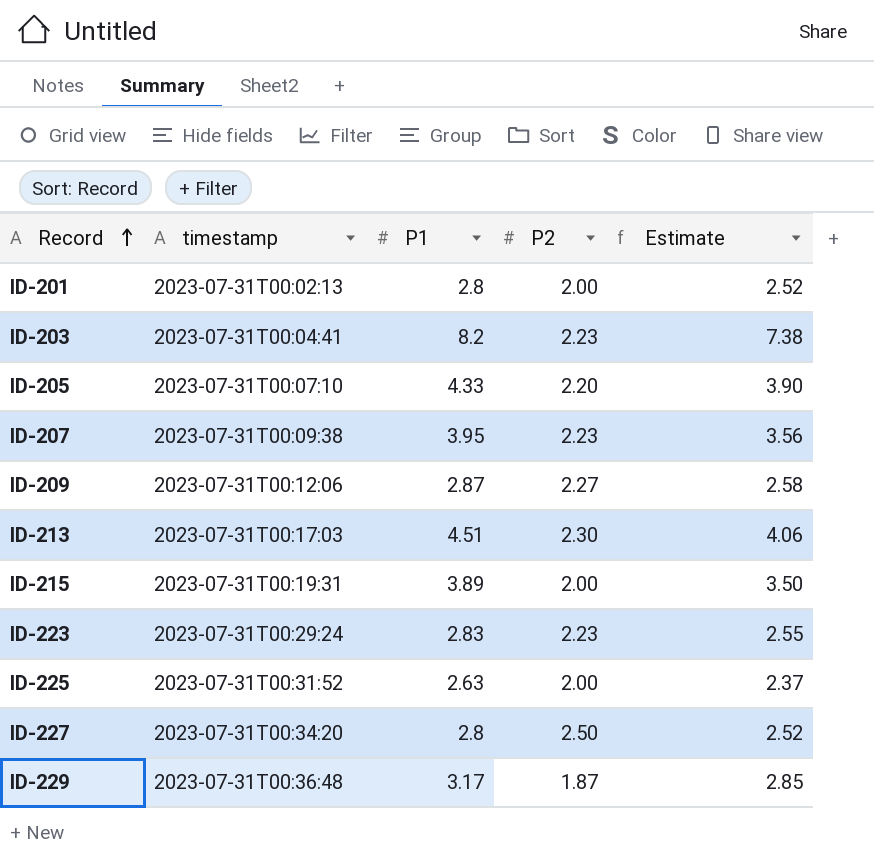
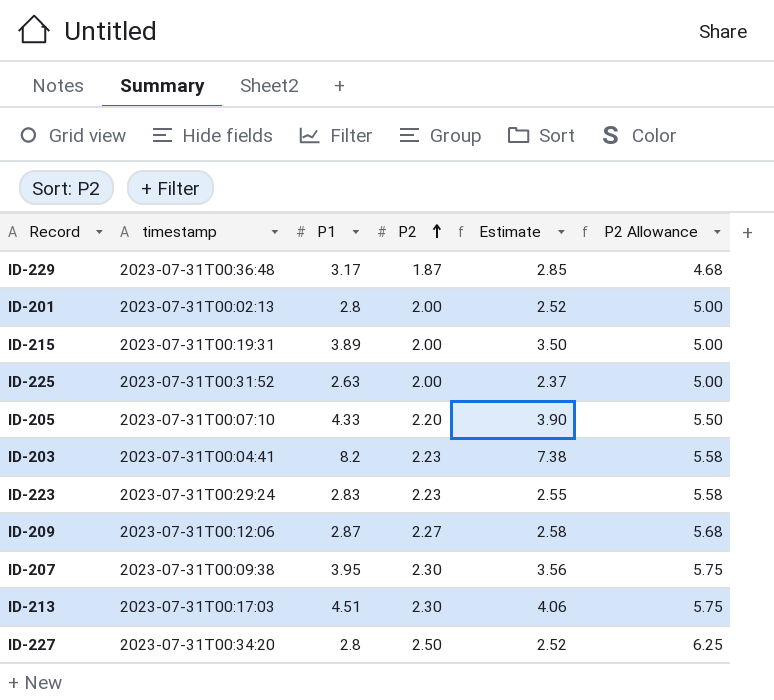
row order: Record ascending -> P2 ascending
column P2 Allowance | formula: none -> [P2] * 2.5
ID-207 | P2: 2.23 -> 2.30

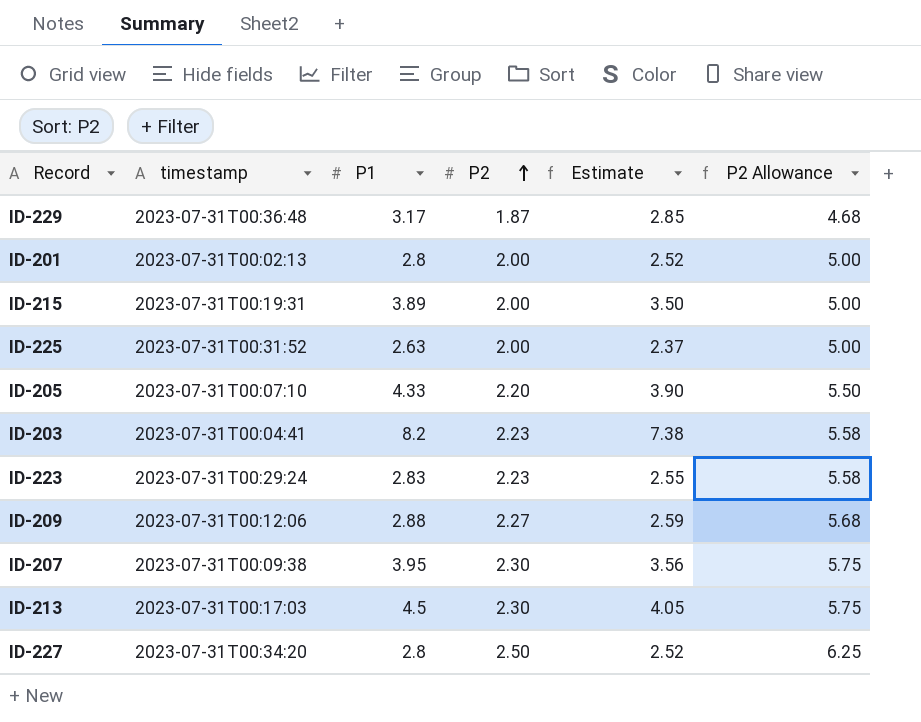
ID-209 | P1: 2.87 -> 2.88
ID-209 | Estimate: 2.58 -> 2.59
ID-213 | P1: 4.51 -> 4.5
ID-213 | Estimate: 4.06 -> 4.05

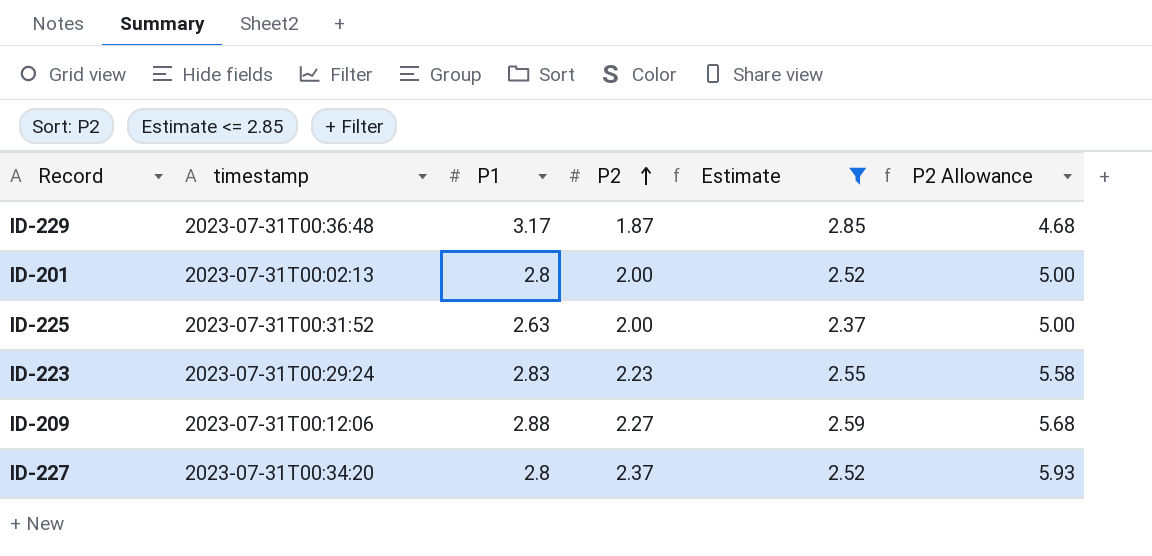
filter: none -> Estimate <= 2.85
ID-227 | P2: 2.50 -> 2.37
ID-227 | P2 Allowance: 6.25 -> 5.93

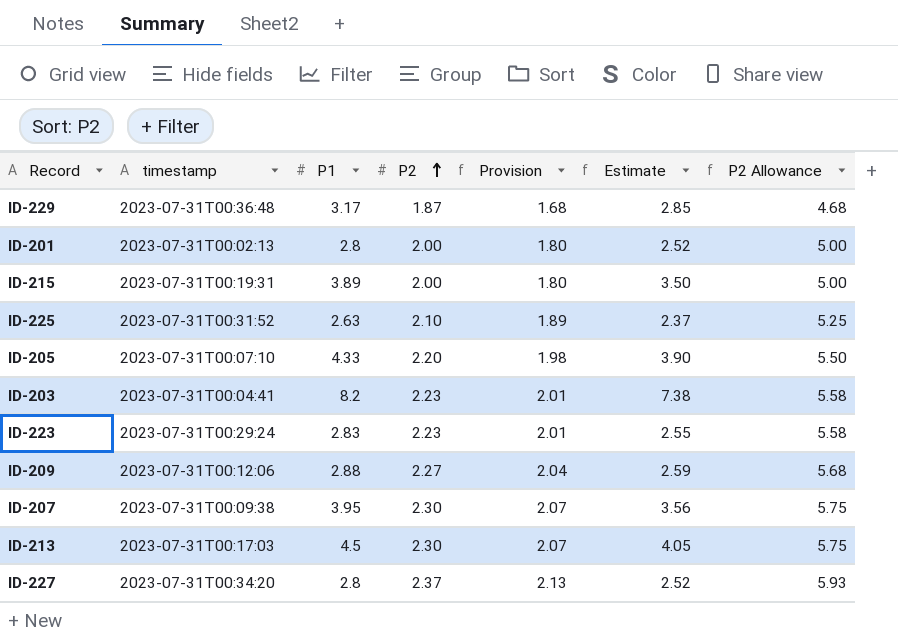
filter: Estimate <= 2.85 -> none
column Provision | formula: none -> [P2] * 0.9
ID-225 | P2: 2.00 -> 2.10
ID-225 | P2 Allowance: 5.00 -> 5.25

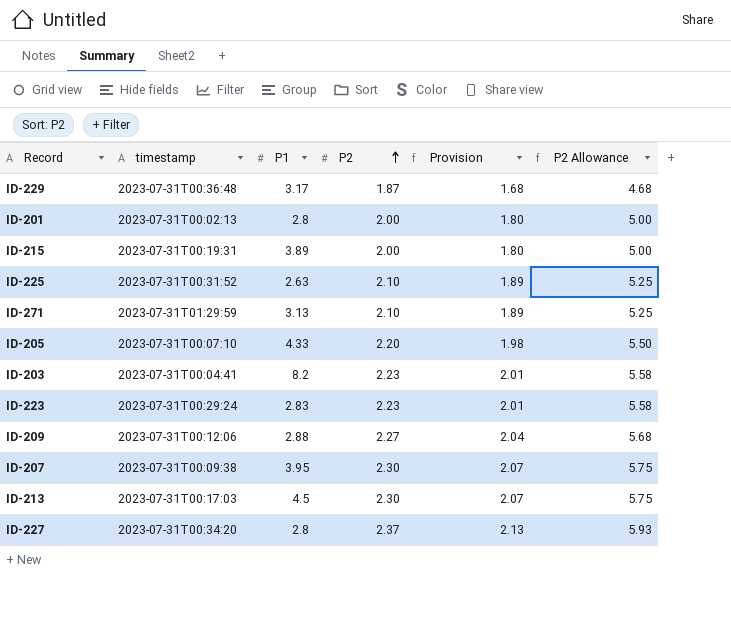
column Estimate | formula: [P1] * 0.9 -> none
row ID-271: none -> 2023-07-31T01:29:59 | 3.13 | 2.10 | 1.89 | 5.25

